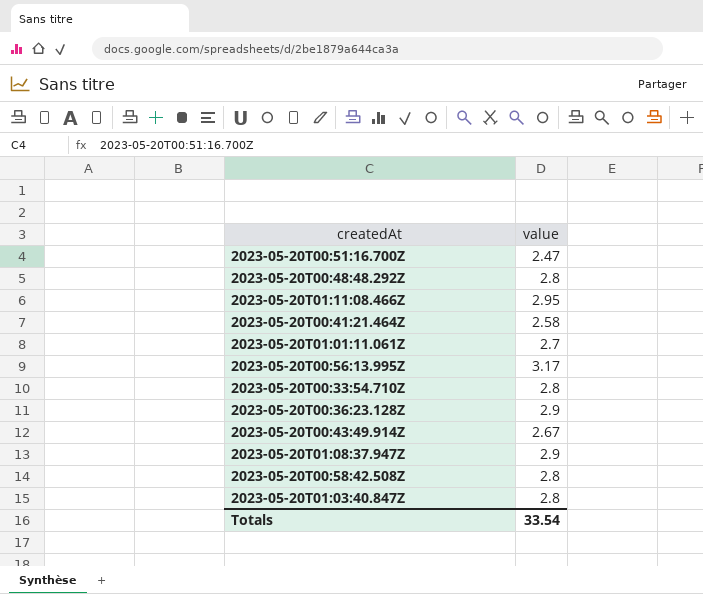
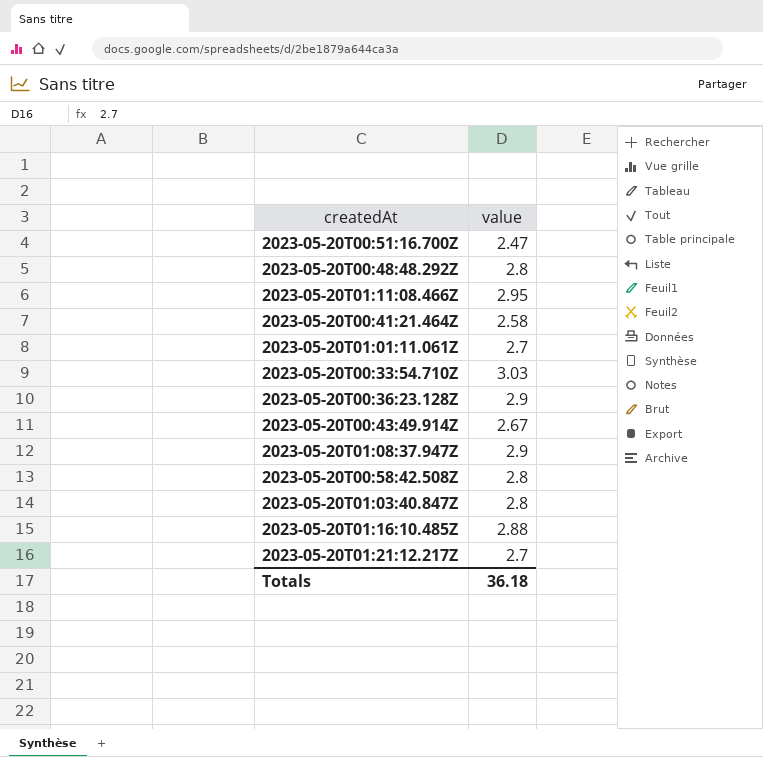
row 2023-05-20T00:56:13.995Z: 3.17 -> none
2023-05-20T00:33:54.710Z | value: 2.8 -> 3.03
row 2023-05-20T01:16:10.485Z: none -> 2.88
row 2023-05-20T01:21:12.217Z: none -> 2.7
Totals | value: 33.54 -> 36.18

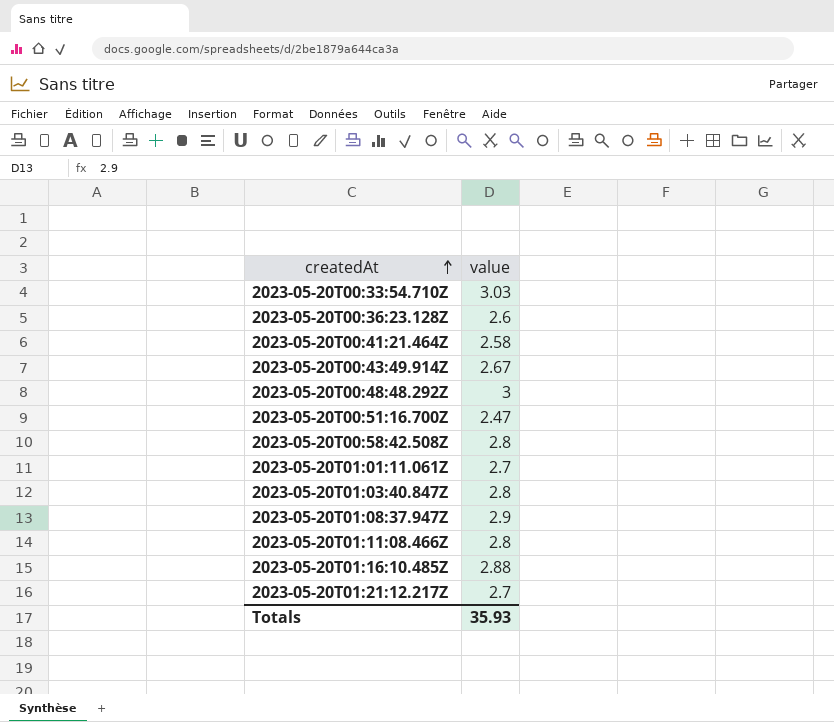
row order: none -> createdAt ascending
2023-05-20T00:36:23.128Z | value: 2.9 -> 2.6
2023-05-20T00:48:48.292Z | value: 2.8 -> 3
2023-05-20T01:11:08.466Z | value: 2.95 -> 2.8
Totals | value: 36.18 -> 35.93

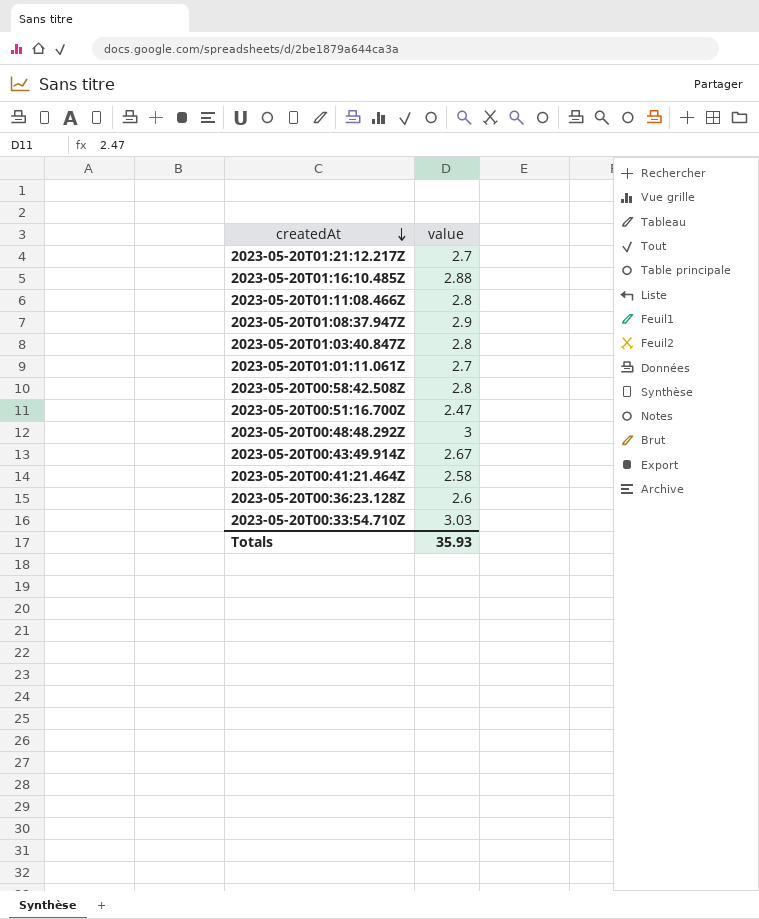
row order: createdAt ascending -> createdAt descending

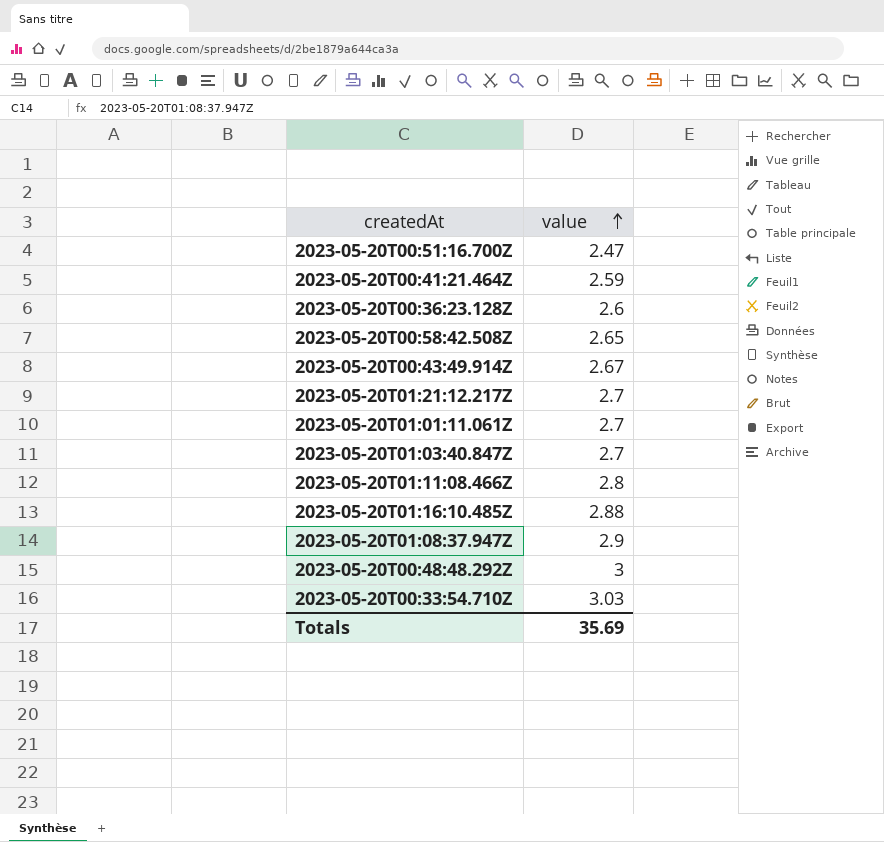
row order: createdAt descending -> value ascending
2023-05-20T00:41:21.464Z | value: 2.58 -> 2.59
2023-05-20T00:58:42.508Z | value: 2.8 -> 2.65
2023-05-20T01:03:40.847Z | value: 2.8 -> 2.7
Totals | value: 35.93 -> 35.69

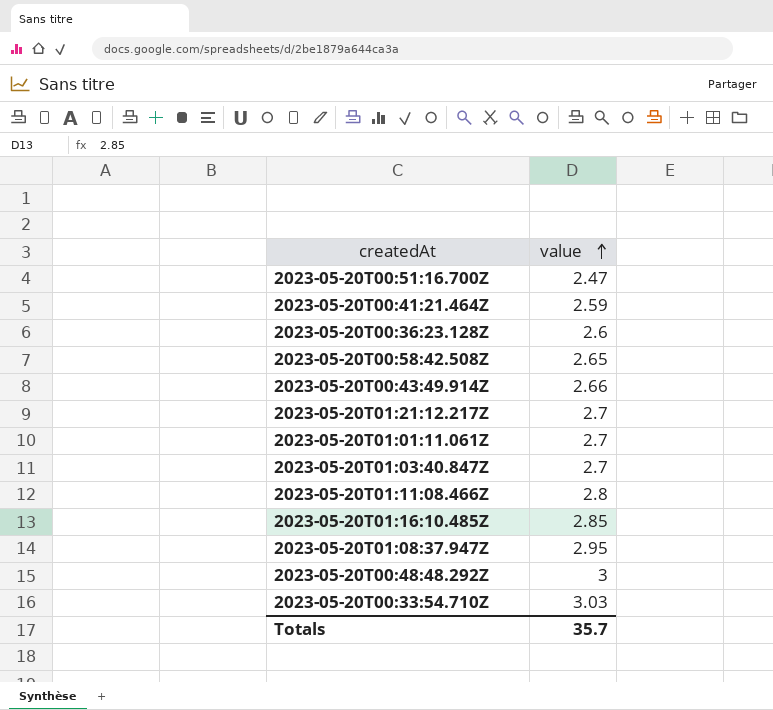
2023-05-20T00:43:49.914Z | value: 2.67 -> 2.66
2023-05-20T01:16:10.485Z | value: 2.88 -> 2.85
2023-05-20T01:08:37.947Z | value: 2.9 -> 2.95
Totals | value: 35.69 -> 35.7

